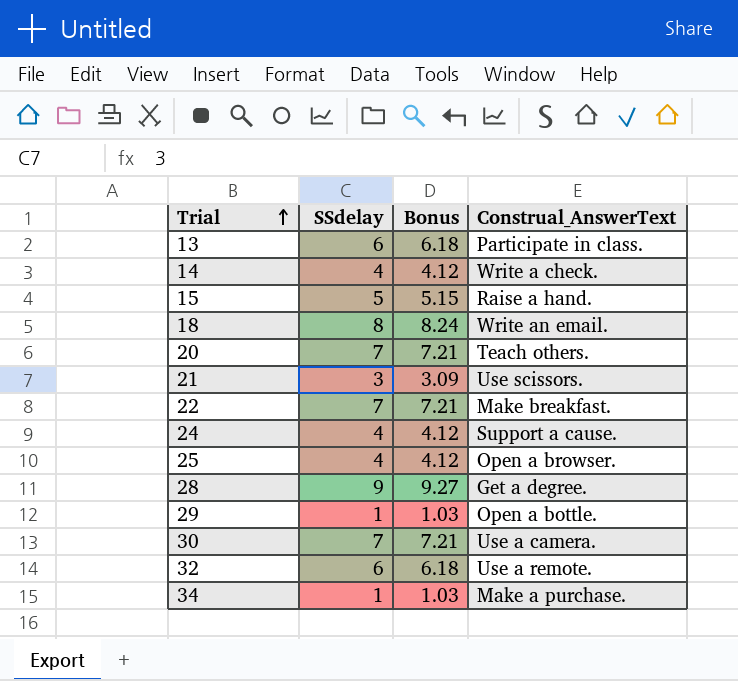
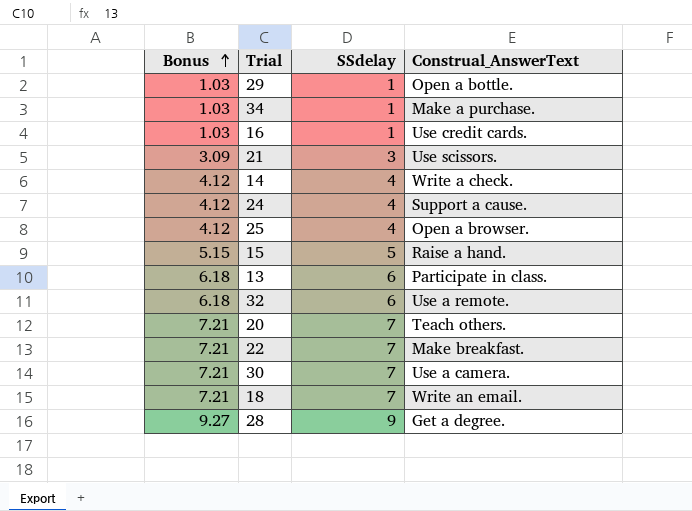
row order: Trial ascending -> Bonus ascending
column Bonus | position: 3 -> 1
row 16: none -> 1.03 | 1 | Use credit cards.
18 | Bonus: 8.24 -> 7.21
18 | SSdelay: 8 -> 7

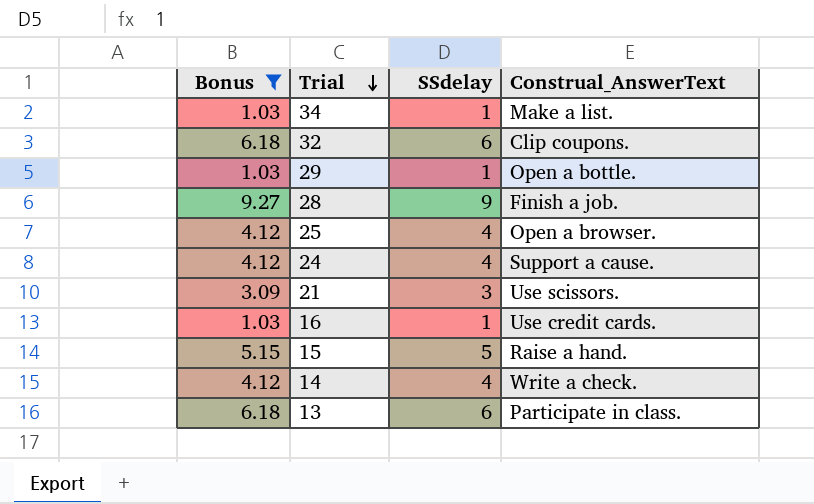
filter: none -> Bonus != 7.21
row order: Bonus ascending -> Trial descending
34 | Construal_AnswerText: Make a purchase. -> Make a list.
32 | Construal_AnswerText: Use a remote. -> Clip coupons.
28 | Construal_AnswerText: Get a degree. -> Finish a job.

